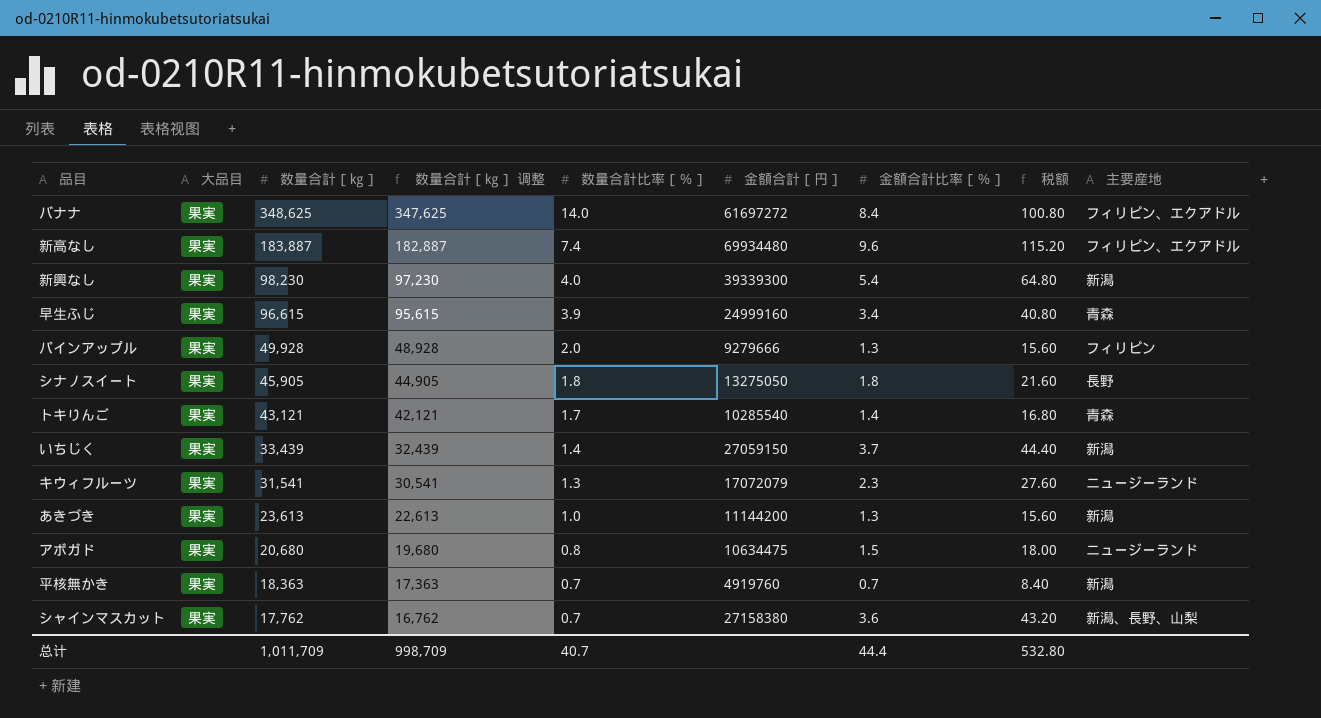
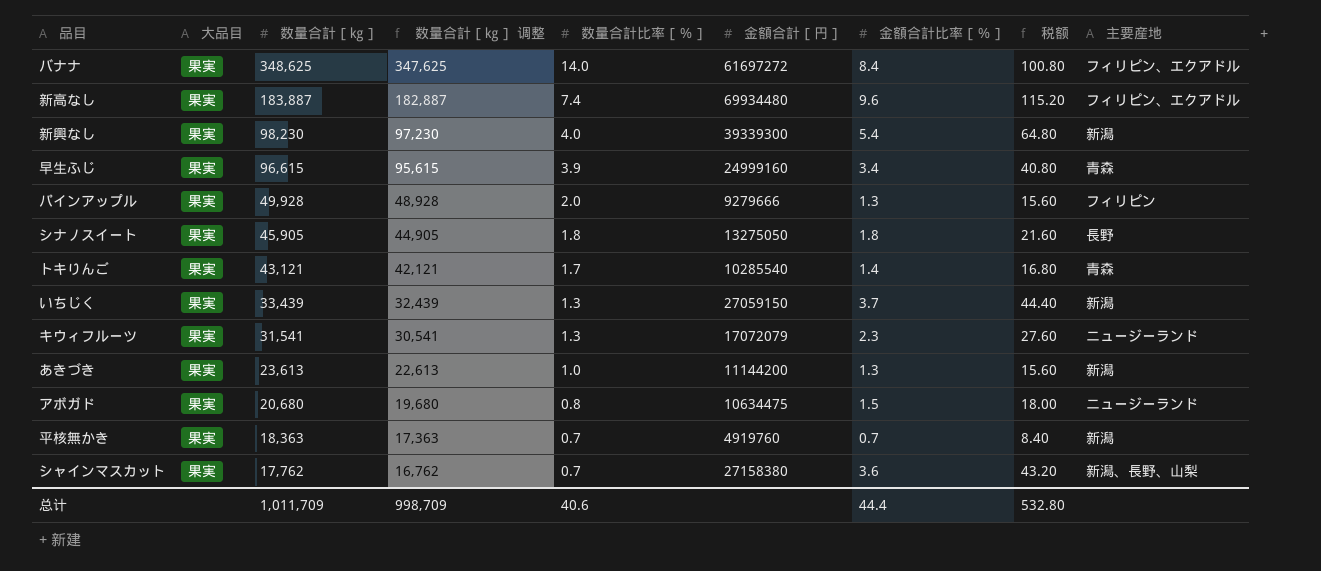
いちじく | 数量合計比率［％］: 1.4 -> 1.3
总计 | 数量合計比率［％］: 40.7 -> 40.6

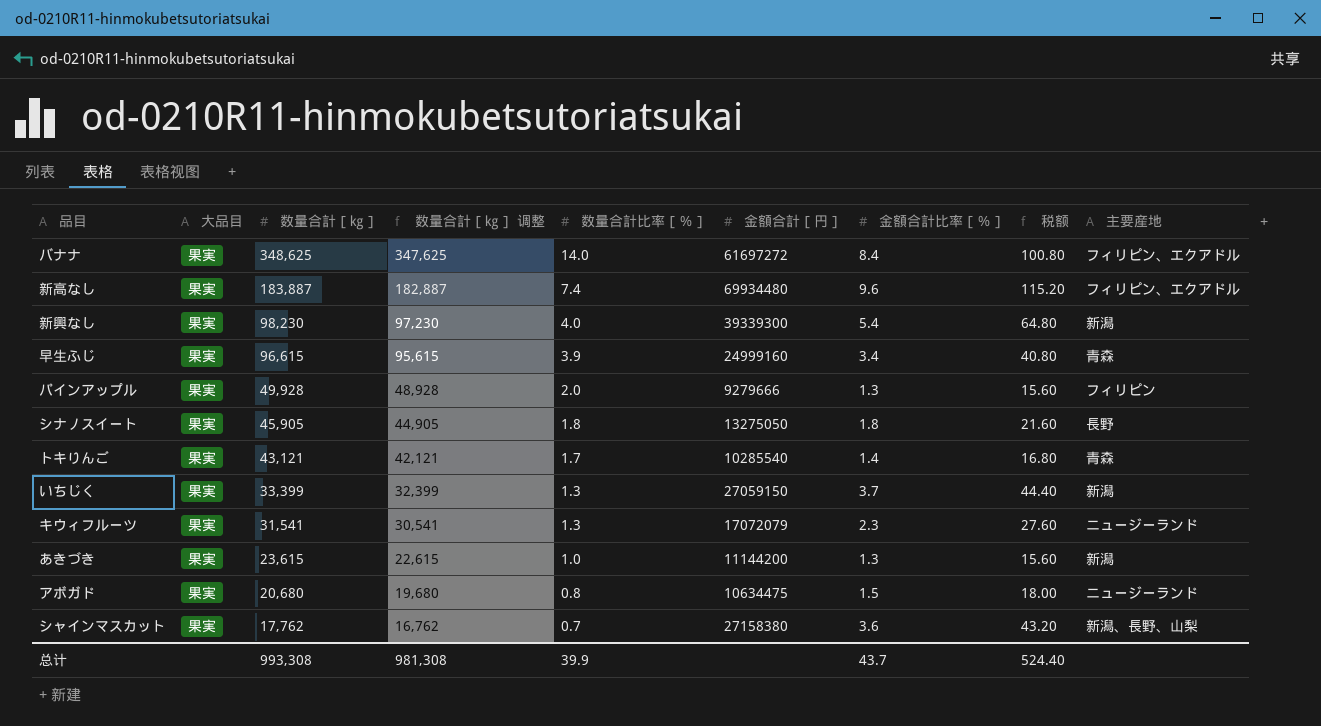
row 平核無かき: 果実 | 18,363 | 17,363 | 0.7 | 4919760 | 0.7 | 8.40 | 新潟 -> none
いちじく | 数量合計［㎏］: 33,439 -> 33,399
いちじく | 数量合計［㎏］ 调整: 32,439 -> 32,399
あきづき | 数量合計［㎏］: 23,613 -> 23,615
あきづき | 数量合計［㎏］ 调整: 22,613 -> 22,615
总计 | 数量合計［㎏］: 1,011,709 -> 993,308
总计 | 数量合計［㎏］ 调整: 998,709 -> 981,308
总计 | 数量合計比率［％］: 40.6 -> 39.9
总计 | 金額合計比率［％］: 44.4 -> 43.7
总计 | 税额: 532.80 -> 524.40

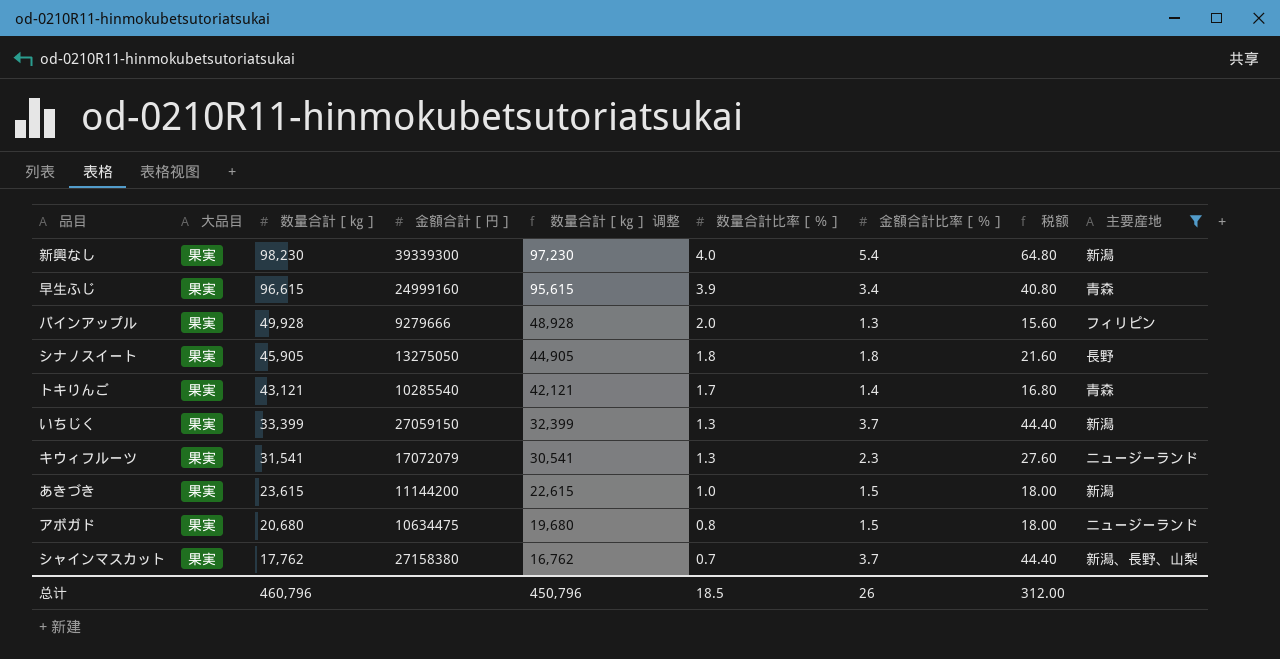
filter: none -> 主要産地 != フィリピン、エクアドル
column 金額合計［円］ | position: 6 -> 4
あきづき | 金額合計比率［％］: 1.3 -> 1.5
あきづき | 税额: 15.60 -> 18.00
シャインマスカット | 金額合計比率［％］: 3.6 -> 3.7
シャインマスカット | 税额: 43.20 -> 44.40
总计 | 数量合計［㎏］: 993,308 -> 460,796
总计 | 数量合計［㎏］ 调整: 981,308 -> 450,796
总计 | 数量合計比率［％］: 39.9 -> 18.5
总计 | 金額合計比率［％］: 43.7 -> 26
总计 | 税额: 524.40 -> 312.00

